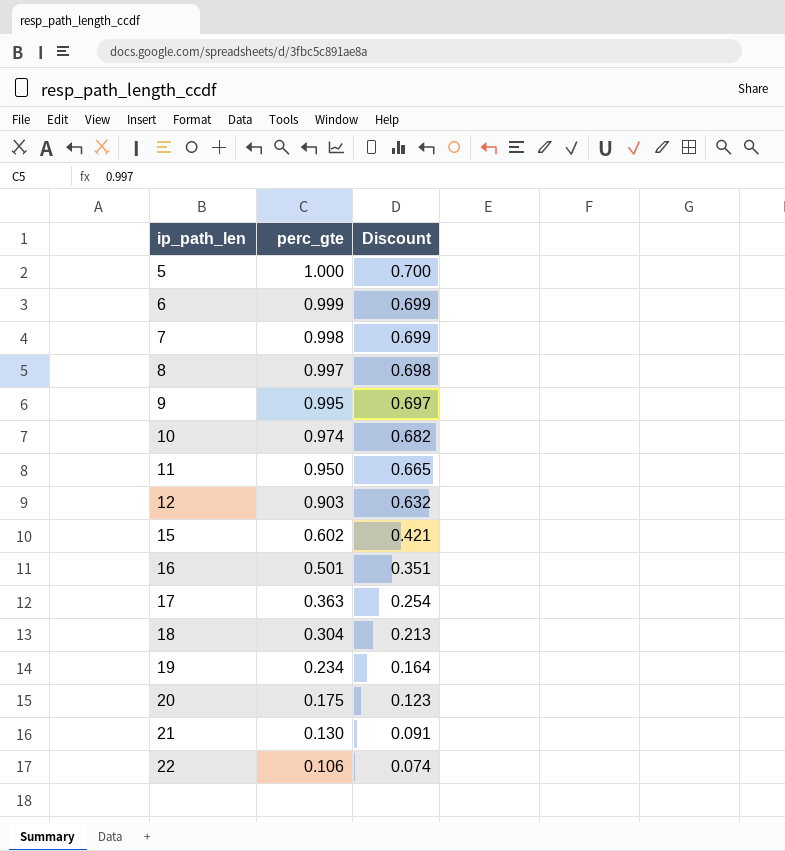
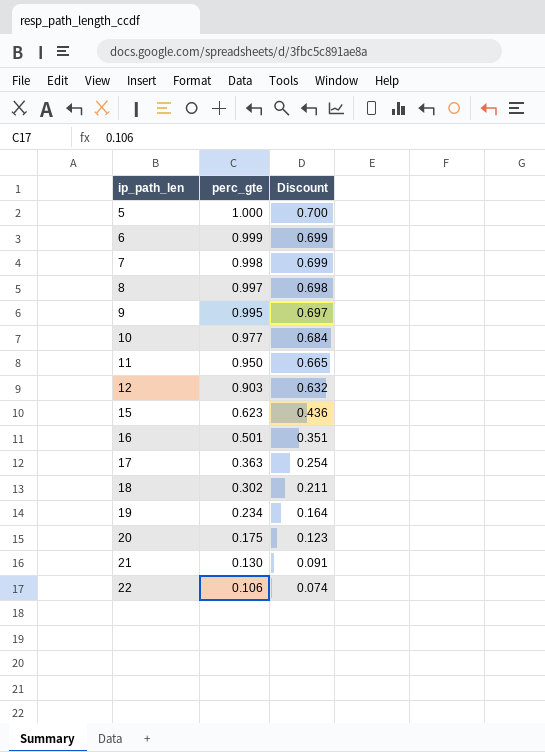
10 | perc_gte: 0.974 -> 0.977
10 | Discount: 0.682 -> 0.684
15 | perc_gte: 0.602 -> 0.623
15 | Discount: 0.421 -> 0.436
18 | perc_gte: 0.304 -> 0.302
18 | Discount: 0.213 -> 0.211

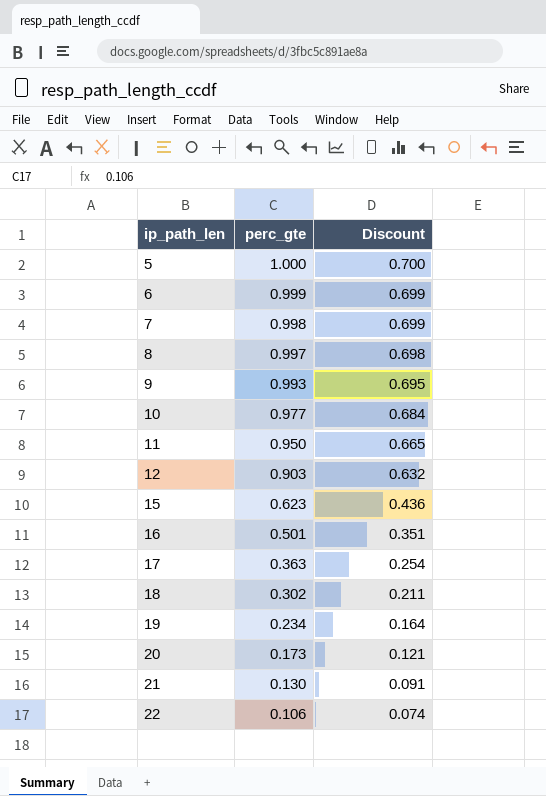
9 | perc_gte: 0.995 -> 0.993
9 | Discount: 0.697 -> 0.695
20 | perc_gte: 0.175 -> 0.173
20 | Discount: 0.123 -> 0.121

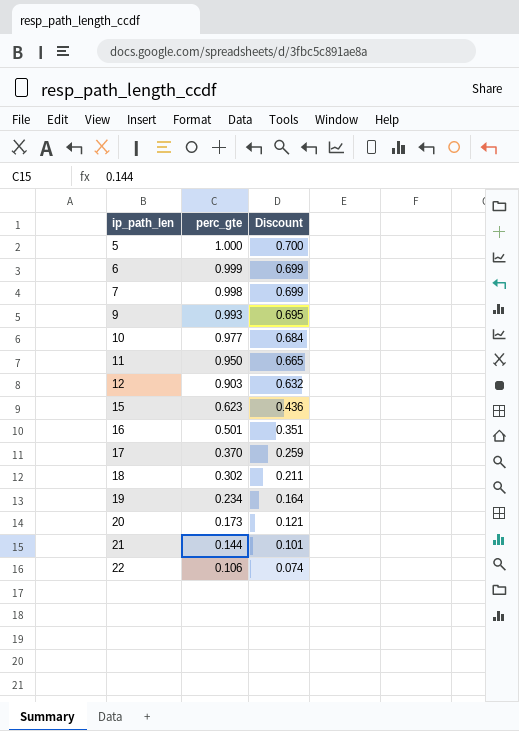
row 8: 0.997 | 0.698 -> none
17 | perc_gte: 0.363 -> 0.370
17 | Discount: 0.254 -> 0.259
21 | perc_gte: 0.130 -> 0.144
21 | Discount: 0.091 -> 0.101

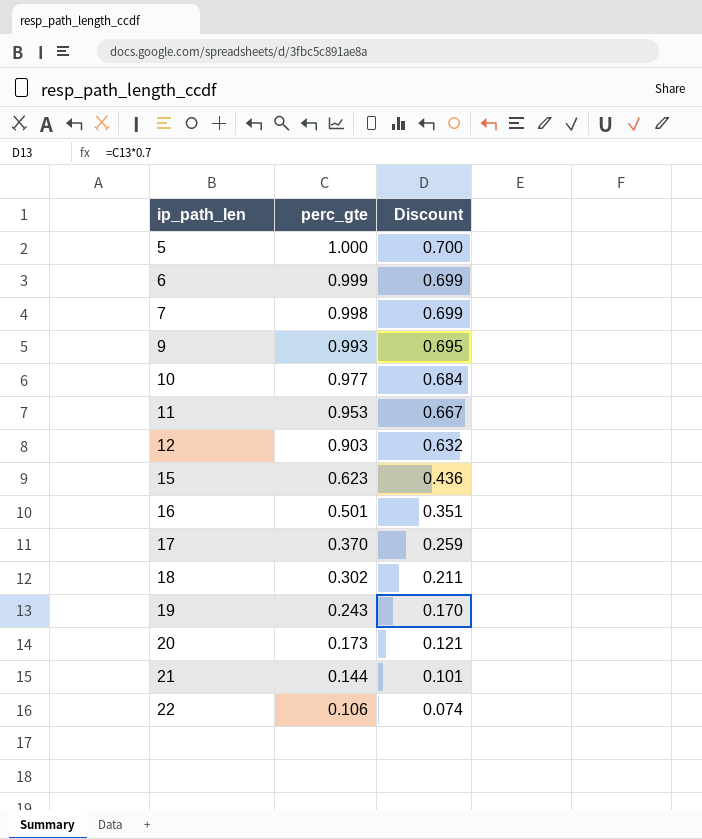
11 | perc_gte: 0.950 -> 0.953
11 | Discount: 0.665 -> 0.667
19 | perc_gte: 0.234 -> 0.243
19 | Discount: 0.164 -> 0.170

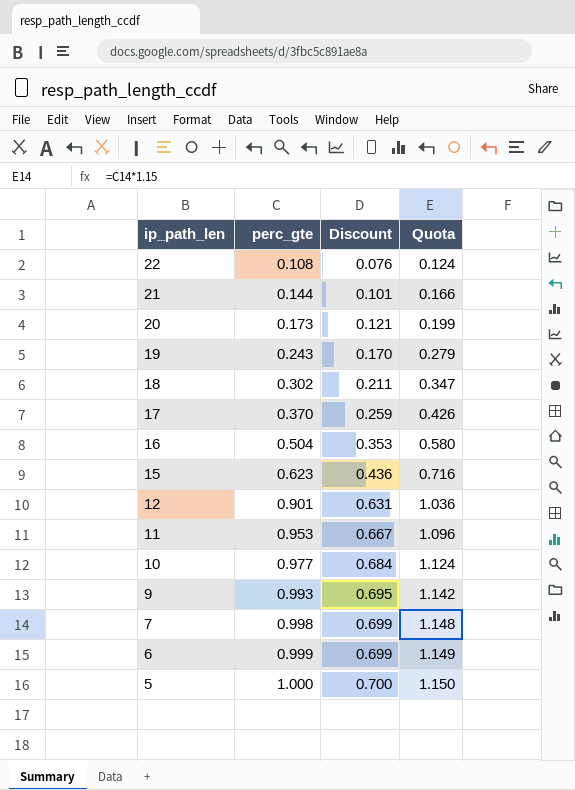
row order: ip_path_len ascending -> ip_path_len descending
column Quota | formula: none -> [perc_gte] * 1.15
22 | perc_gte: 0.106 -> 0.108
22 | Discount: 0.074 -> 0.076
16 | perc_gte: 0.501 -> 0.504
16 | Discount: 0.351 -> 0.353
12 | perc_gte: 0.903 -> 0.901
12 | Discount: 0.632 -> 0.631

